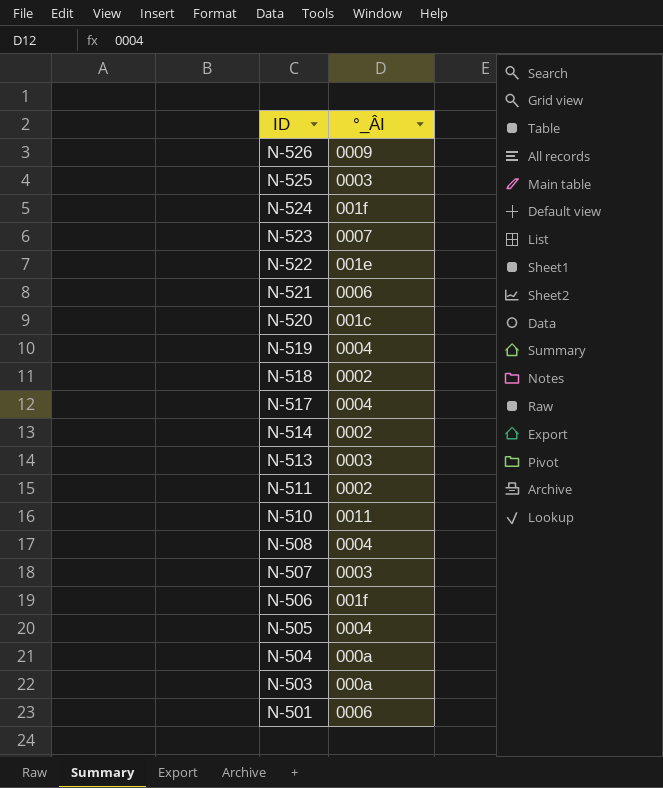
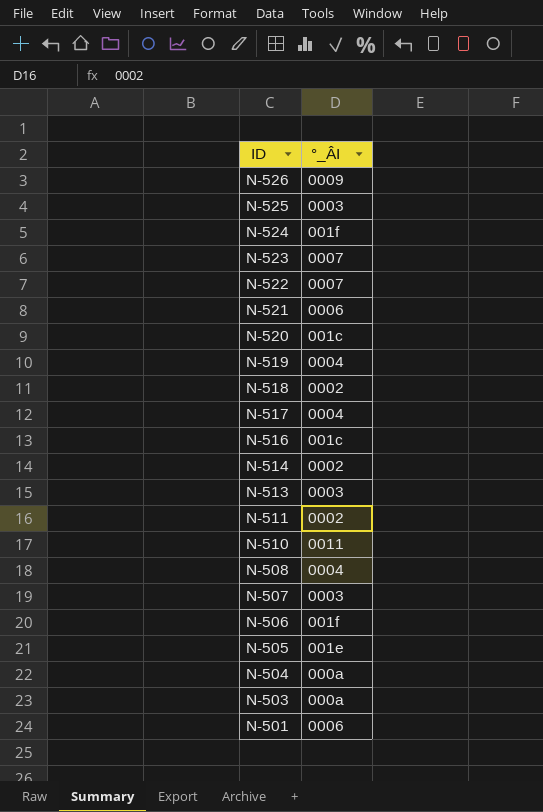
N-522 | °_ÂI: 001e -> 0007
row N-516: none -> 001c
N-505 | °_ÂI: 0004 -> 001e

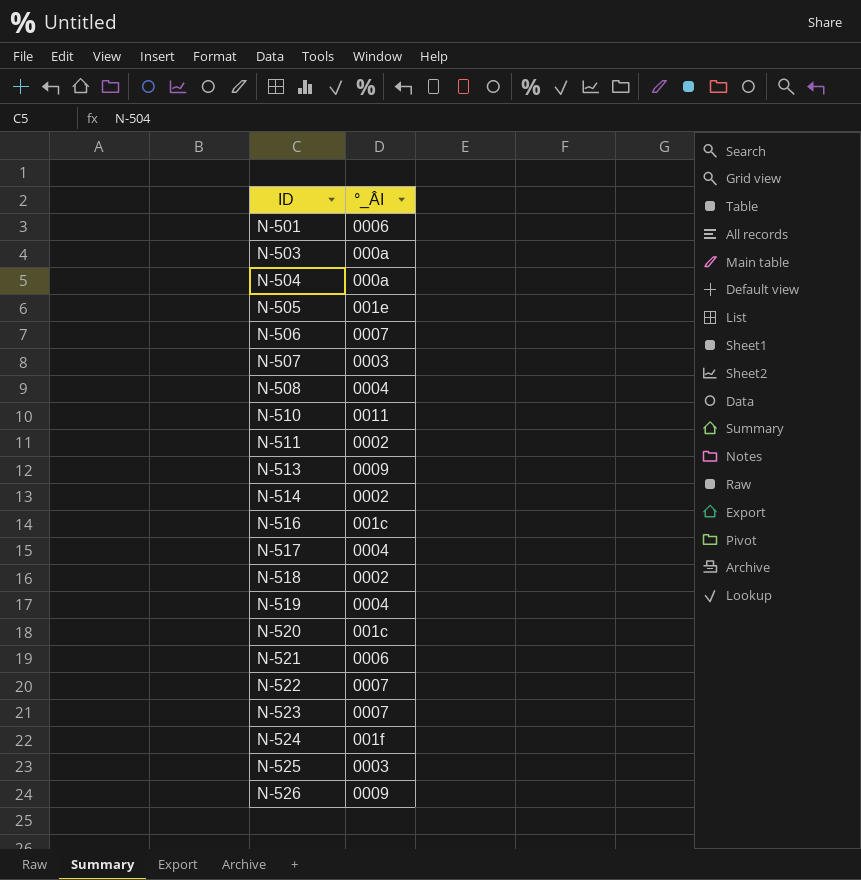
row order: ID descending -> ID ascending
N-506 | °_ÂI: 001f -> 0007
N-513 | °_ÂI: 0003 -> 0009

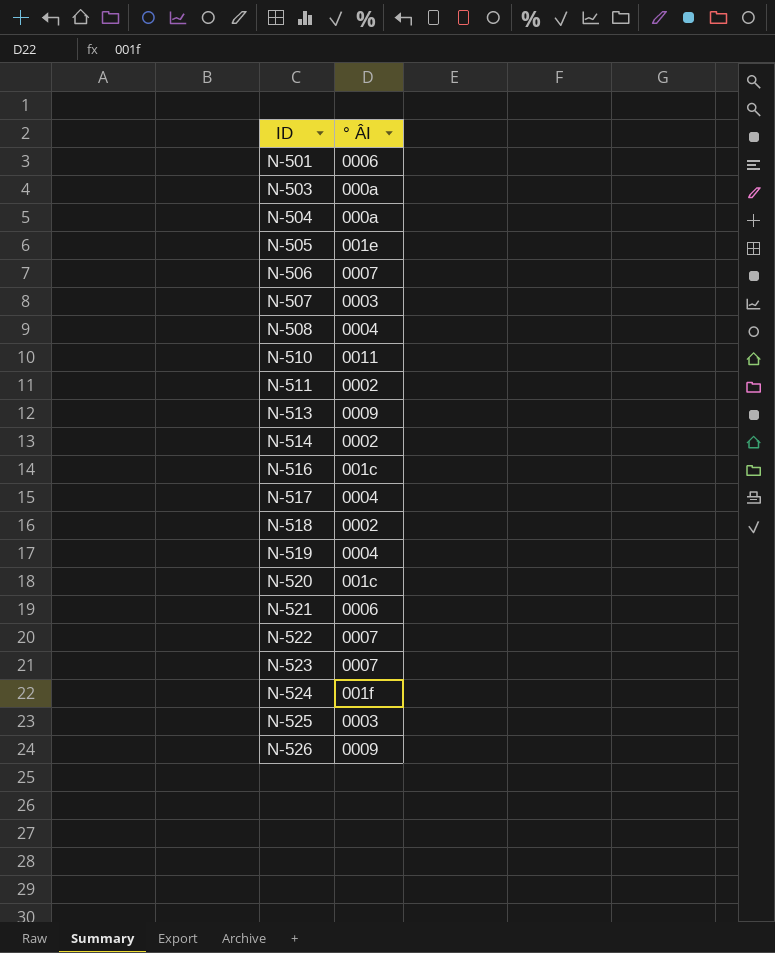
column name: °_ÂI -> ° ÂI

